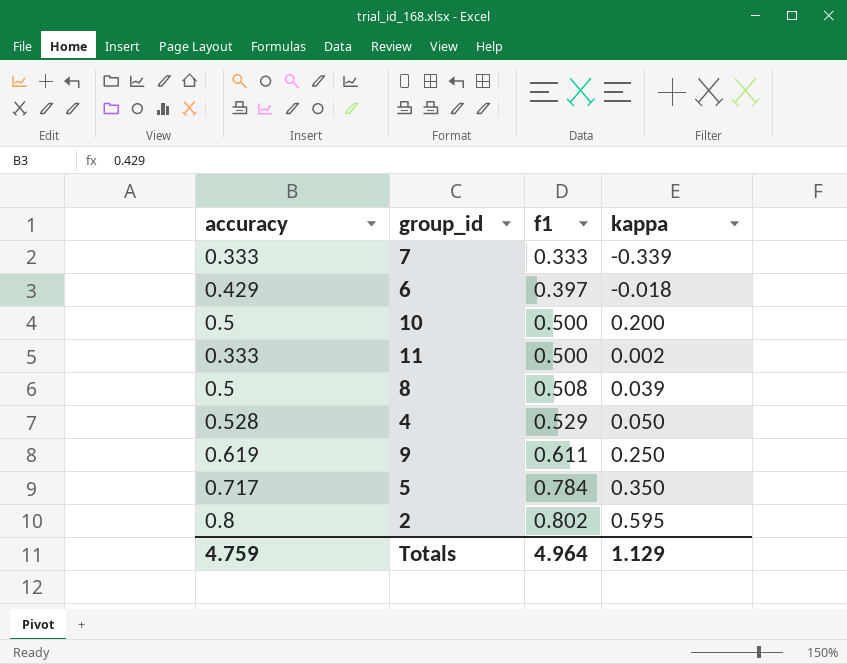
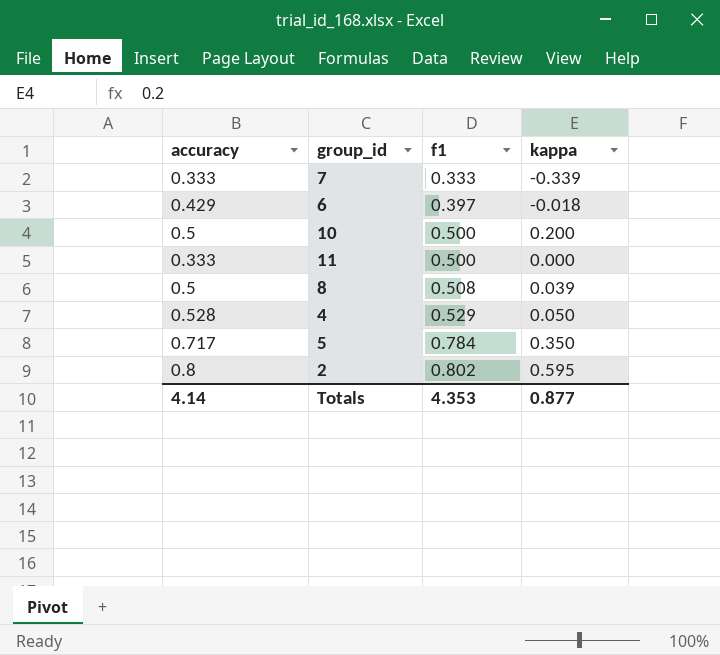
row 9: 0.619 | 0.611 | 0.250 -> none
11 | kappa: 0.002 -> 0.000
Totals | accuracy: 4.759 -> 4.14
Totals | f1: 4.964 -> 4.353
Totals | kappa: 1.129 -> 0.877

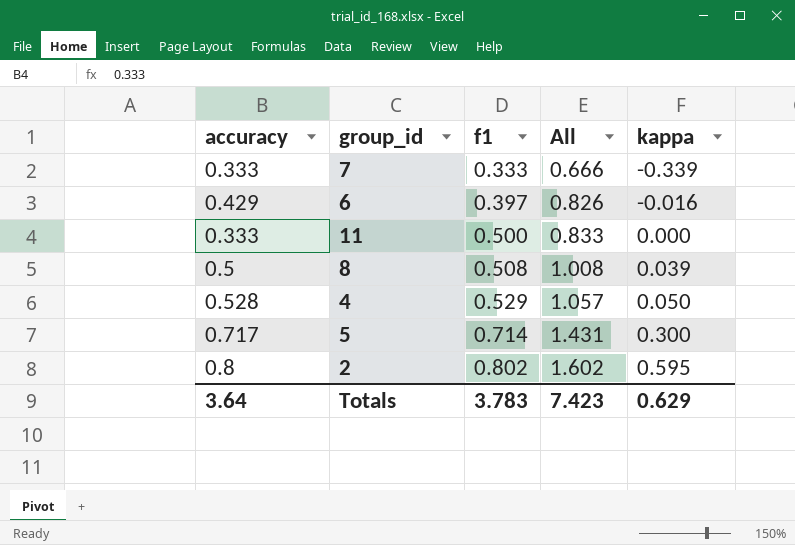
column All | formula: none -> [accuracy] + [f1]
row 10: 0.5 | 0.500 | 0.200 -> none
6 | kappa: -0.018 -> -0.016
5 | f1: 0.784 -> 0.714
5 | kappa: 0.350 -> 0.300
Totals | accuracy: 4.14 -> 3.64
Totals | f1: 4.353 -> 3.783
Totals | kappa: 0.877 -> 0.629

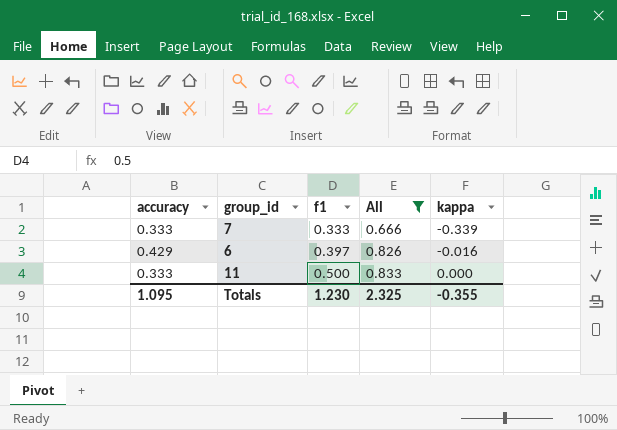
filter: none -> All <= 0.833
Totals | accuracy: 3.64 -> 1.095
Totals | f1: 3.783 -> 1.230
Totals | All: 7.423 -> 2.325
Totals | kappa: 0.629 -> -0.355

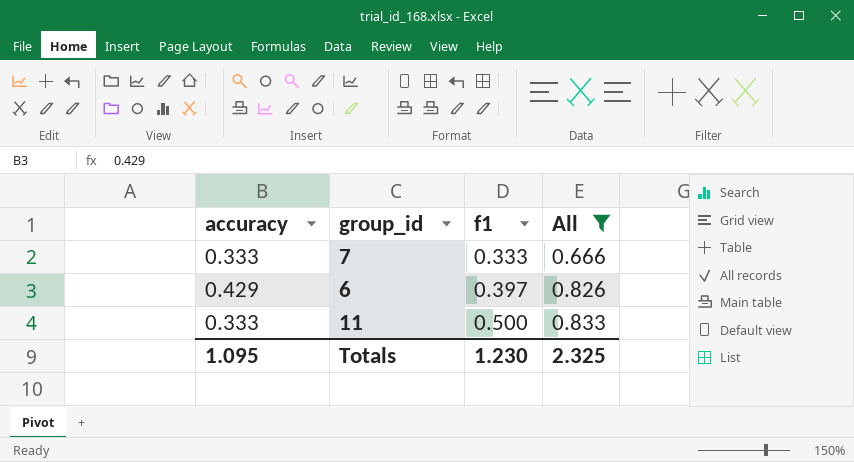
column kappa | position: 5 -> none

